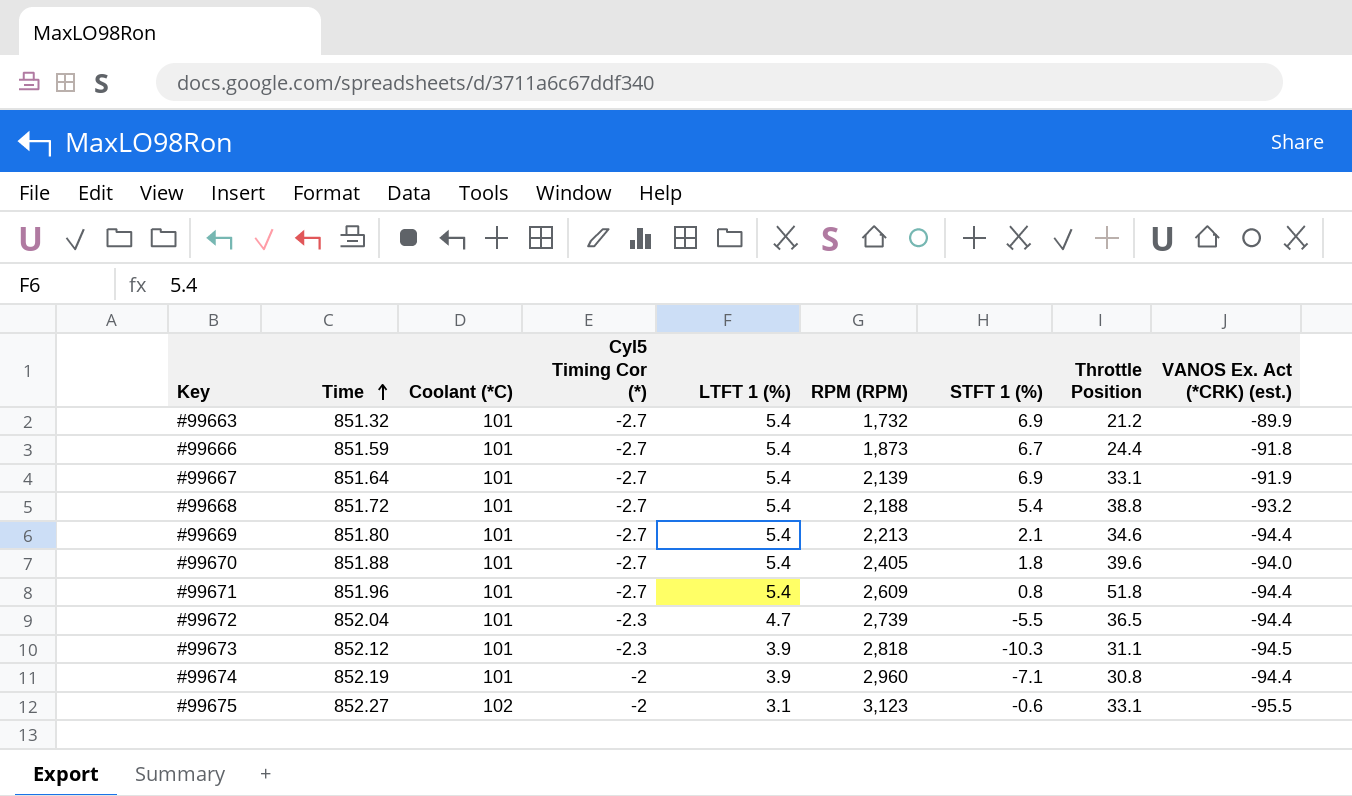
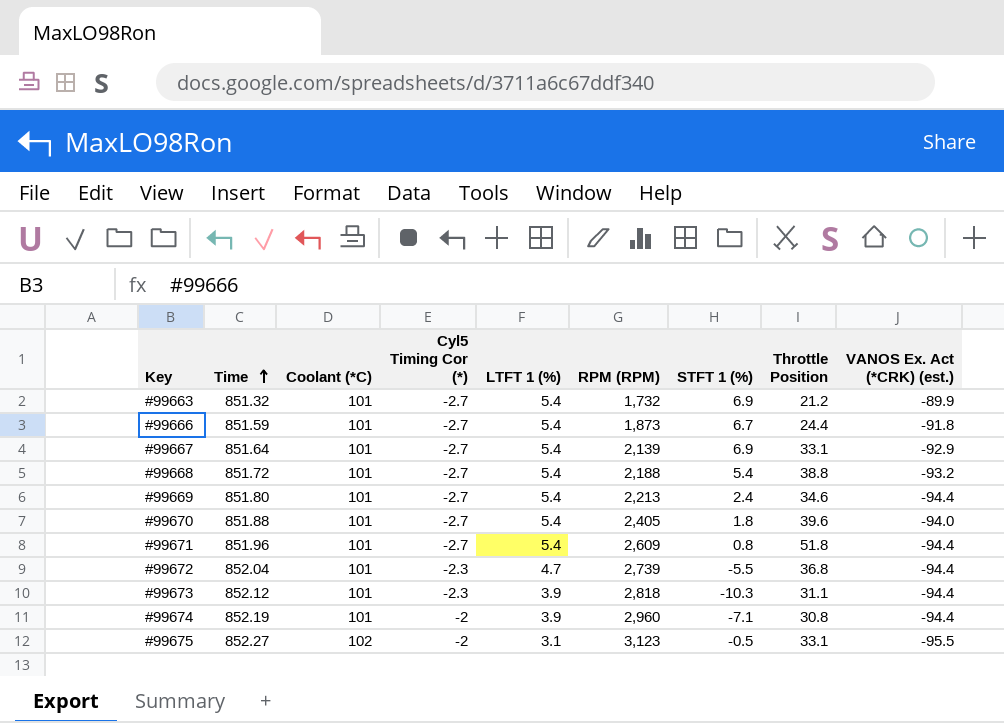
#99667 | VANOS Ex. Act (*CRK) (est.): -91.9 -> -92.9
#99669 | STFT 1 (%): 2.1 -> 2.4
#99672 | Throttle Position: 36.5 -> 36.8
#99673 | VANOS Ex. Act (*CRK) (est.): -94.5 -> -94.4
#99675 | STFT 1 (%): -0.6 -> -0.5

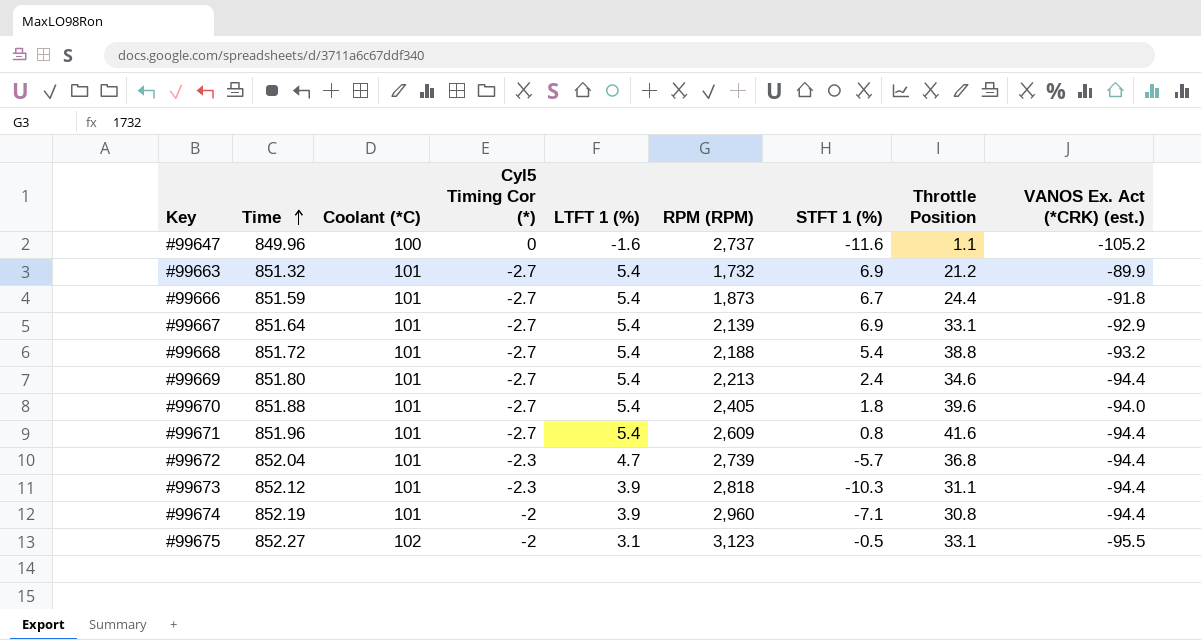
row #99647: none -> 849.96 | 100 | 0 | -1.6 | 2,737 | -11.6 | 1.1 | -105.2
#99671 | Throttle Position: 51.8 -> 41.6
#99672 | STFT 1 (%): -5.5 -> -5.7

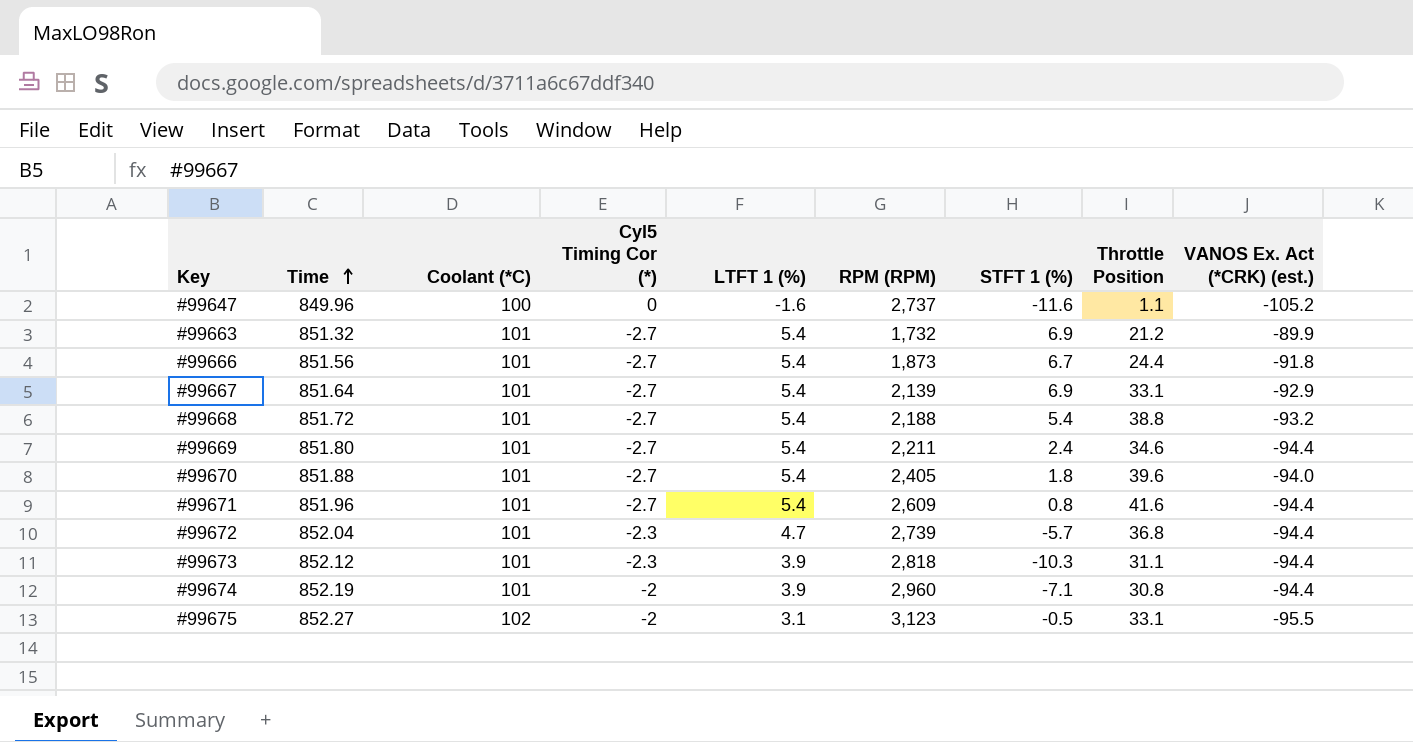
#99666 | Time: 851.59 -> 851.56
#99669 | RPM (RPM): 2,213 -> 2,211

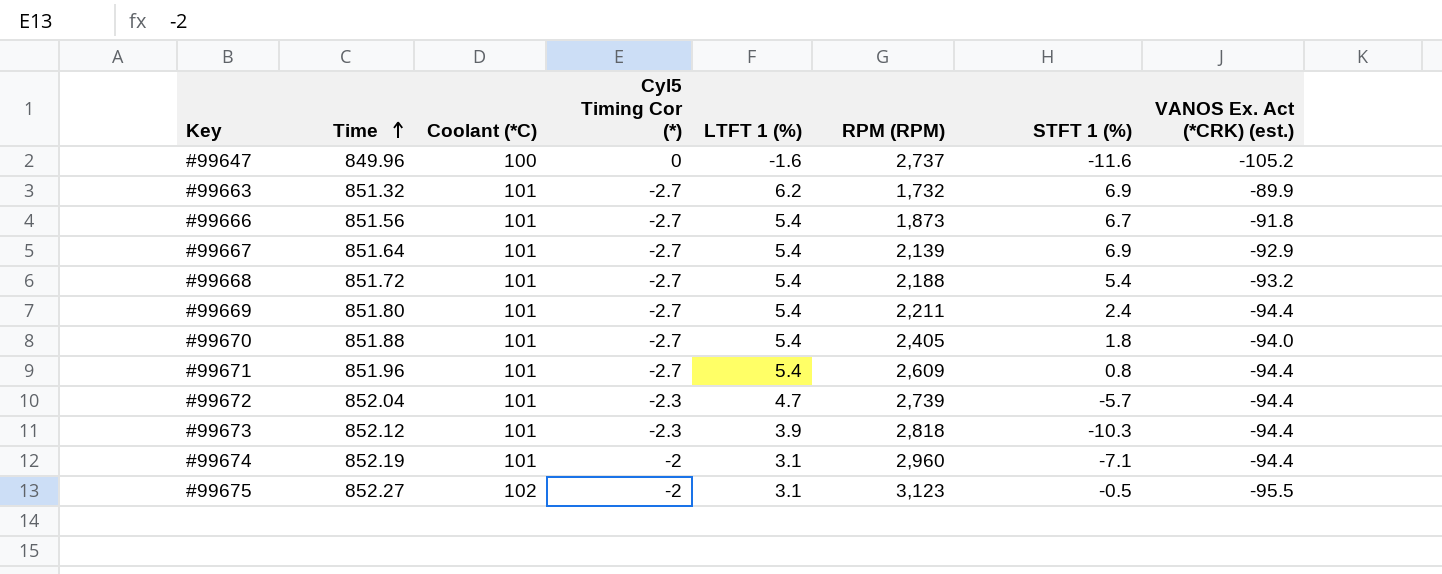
column Throttle Position | position: 8 -> none
#99663 | LTFT 1 (%): 5.4 -> 6.2
#99674 | LTFT 1 (%): 3.9 -> 3.1

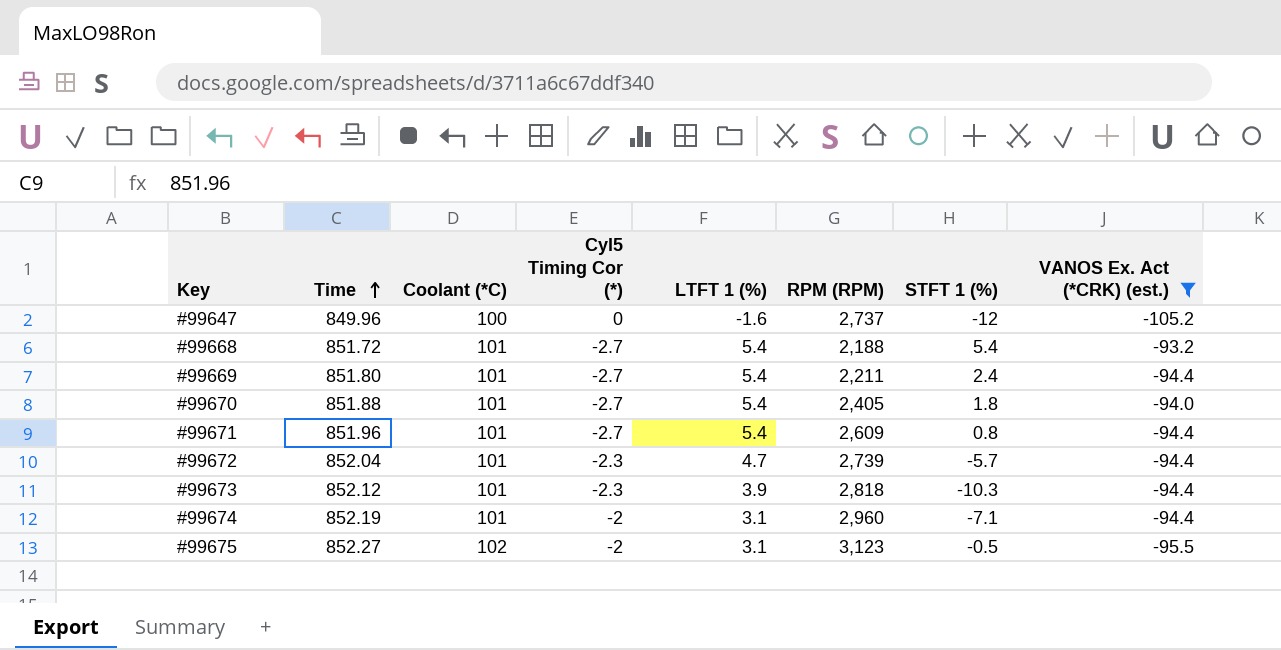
filter: none -> VANOS Ex. Act (*CRK) (est.) <= -93.2
#99647 | STFT 1 (%): -11.6 -> -12

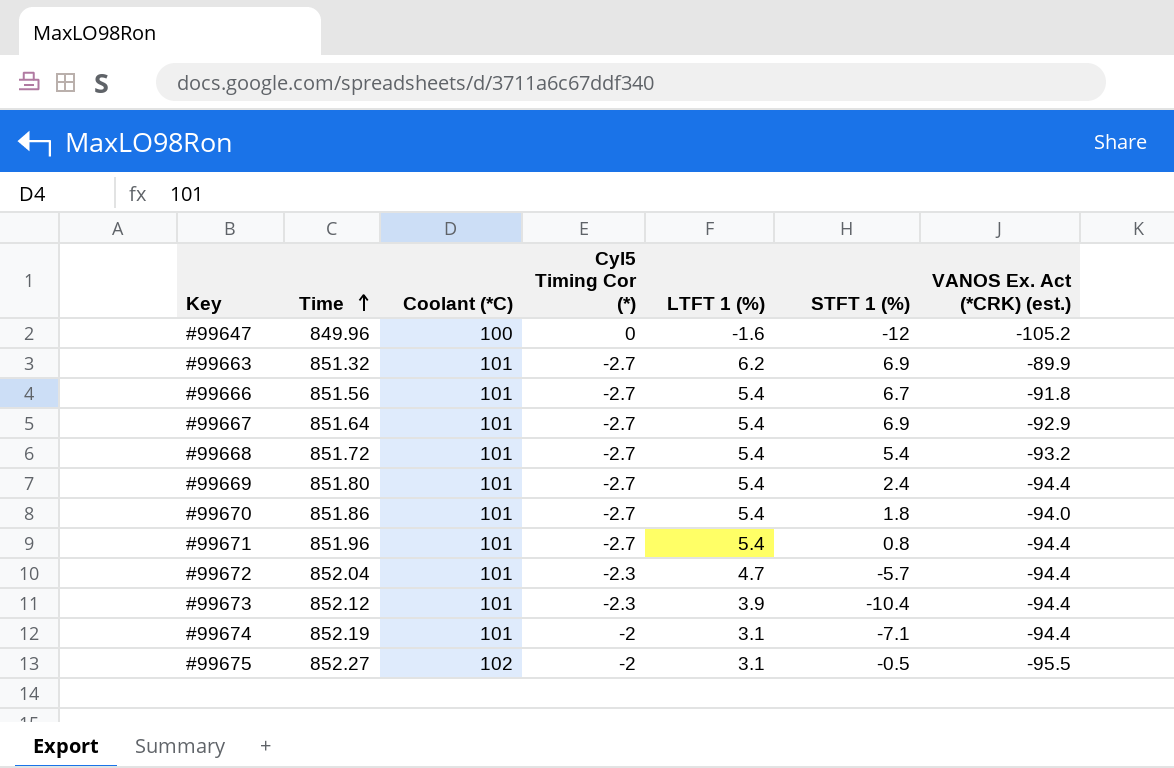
filter: VANOS Ex. Act (*CRK) (est.) <= -93.2 -> none
column RPM (RPM) | position: 6 -> none
#99670 | Time: 851.88 -> 851.86
#99673 | STFT 1 (%): -10.3 -> -10.4

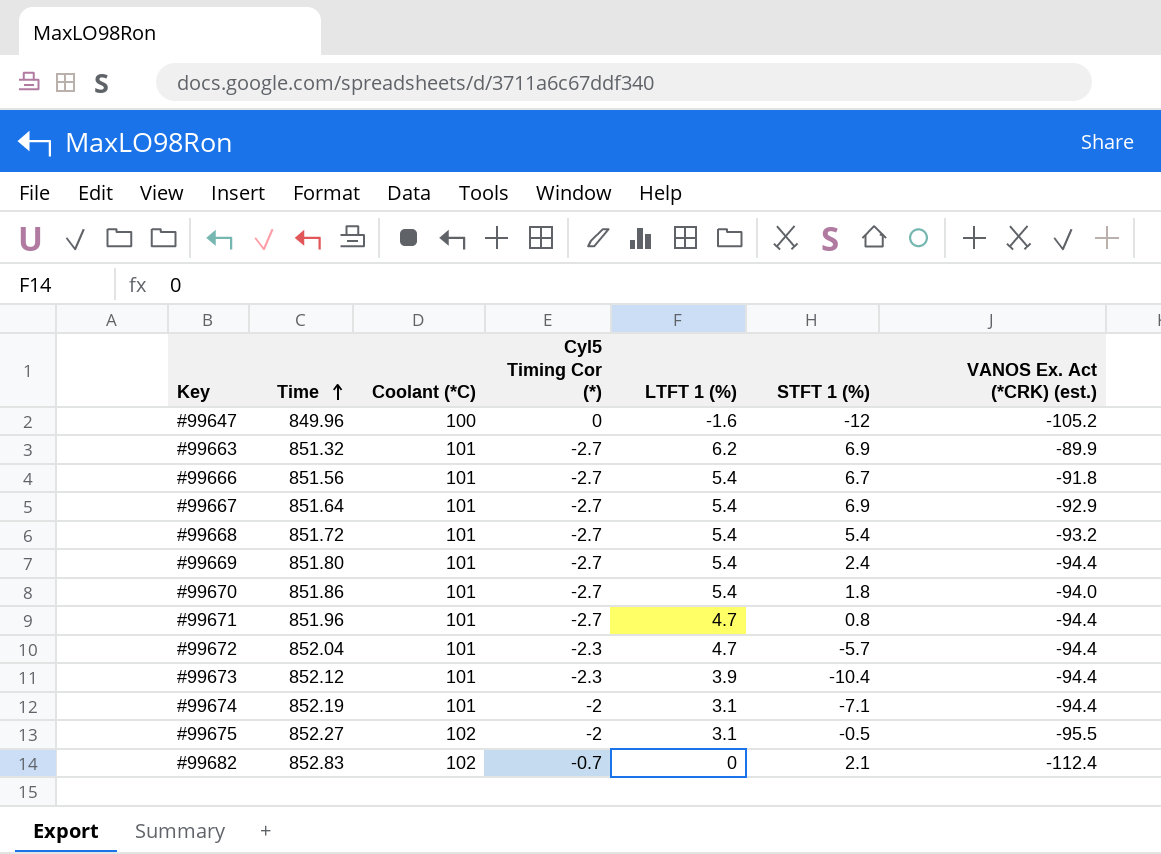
#99671 | LTFT 1 (%): 5.4 -> 4.7
row #99682: none -> 852.83 | 102 | -0.7 | 0 | 2.1 | -112.4

